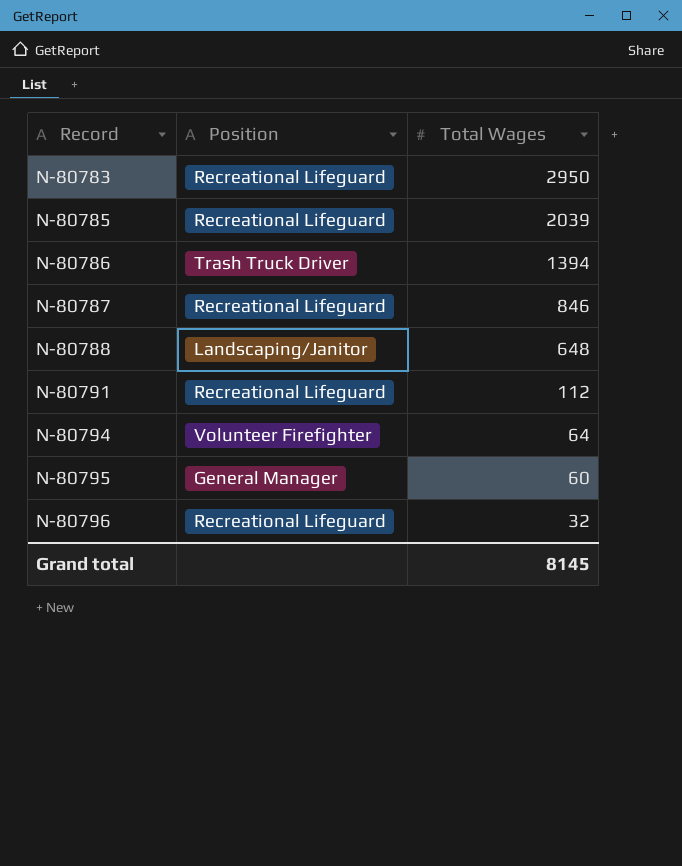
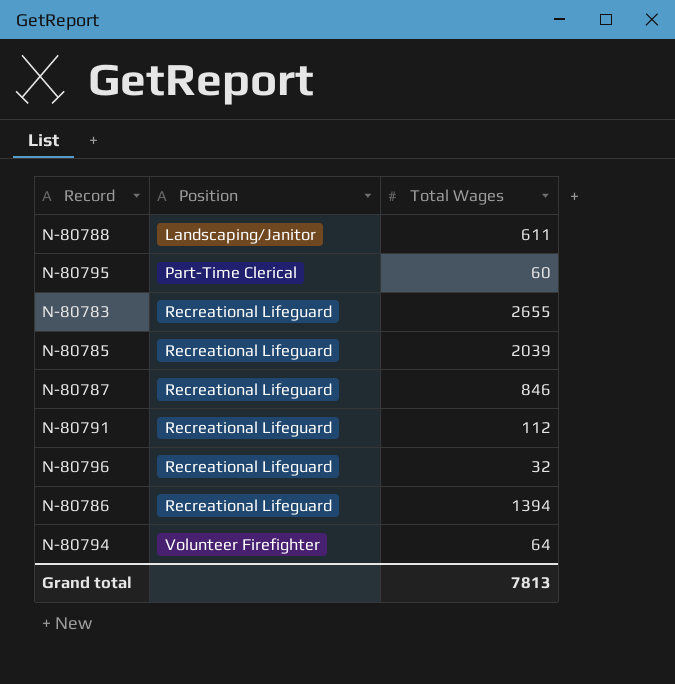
row order: Record ascending -> Position ascending
N-80788 | Total Wages: 648 -> 611
N-80795 | Position: General Manager -> Part-Time Clerical
N-80783 | Total Wages: 2950 -> 2655
N-80786 | Position: Trash Truck Driver -> Recreational Lifeguard
Grand total | Total Wages: 8145 -> 7813

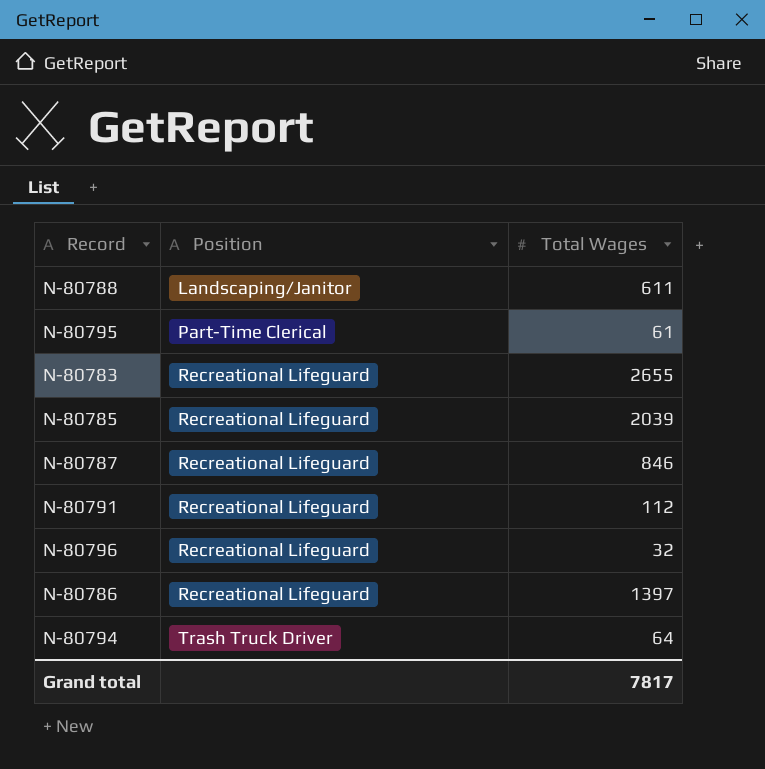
N-80795 | Total Wages: 60 -> 61
N-80786 | Total Wages: 1394 -> 1397
N-80794 | Position: Volunteer Firefighter -> Trash Truck Driver
Grand total | Total Wages: 7813 -> 7817

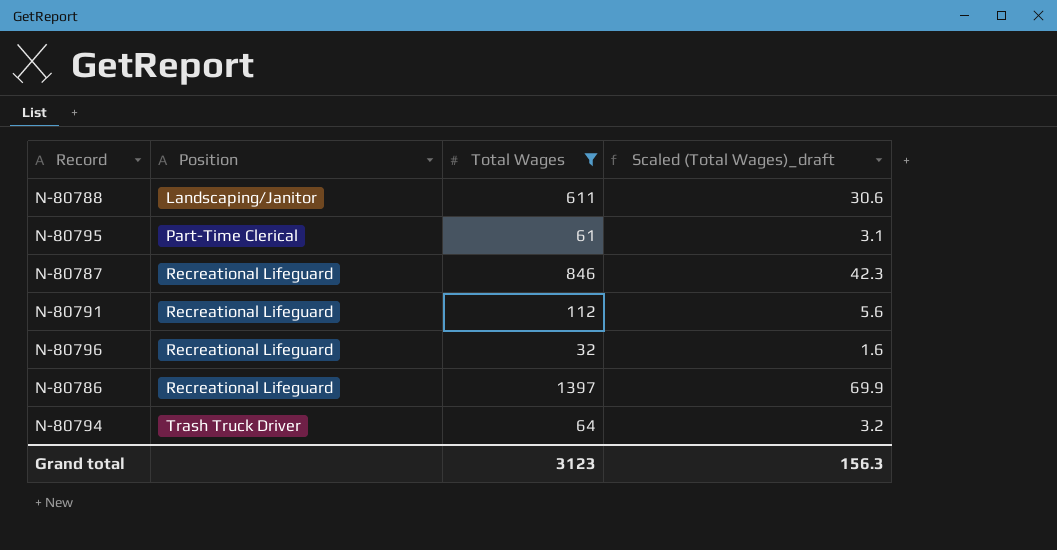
filter: none -> Total Wages <= 1397
column Scaled (Total Wages)_draft | formula: none -> [Total Wages] * 0.05
Grand total | Total Wages: 7817 -> 3123

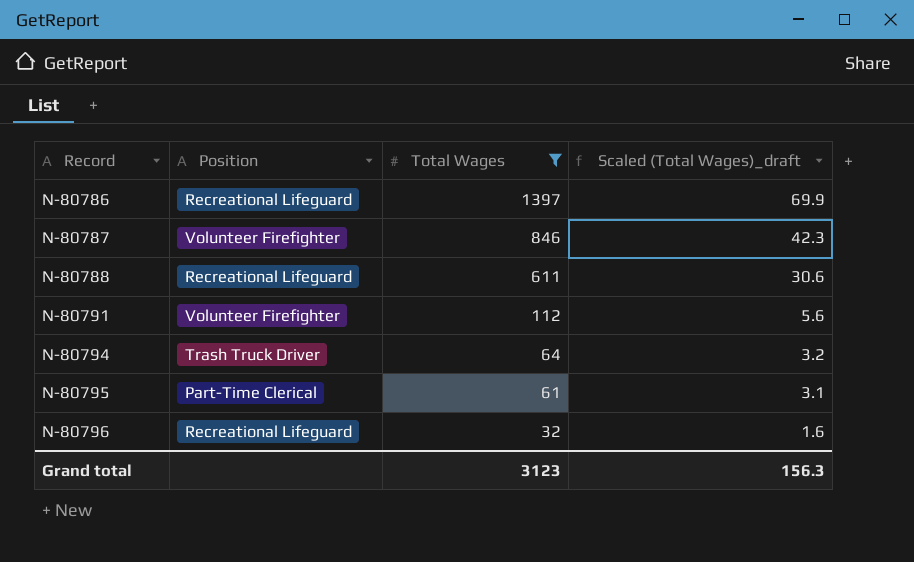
row order: Position ascending -> Record ascending
N-80787 | Position: Recreational Lifeguard -> Volunteer Firefighter
N-80788 | Position: Landscaping/Janitor -> Recreational Lifeguard
N-80791 | Position: Recreational Lifeguard -> Volunteer Firefighter

